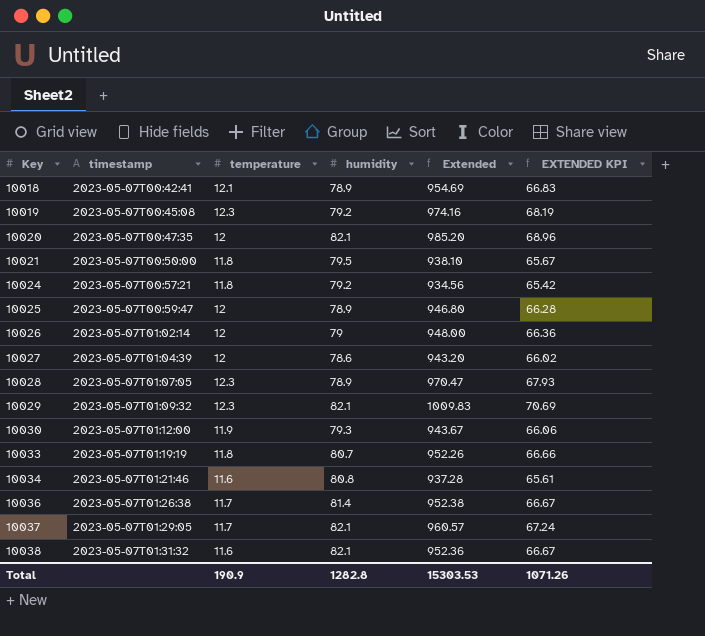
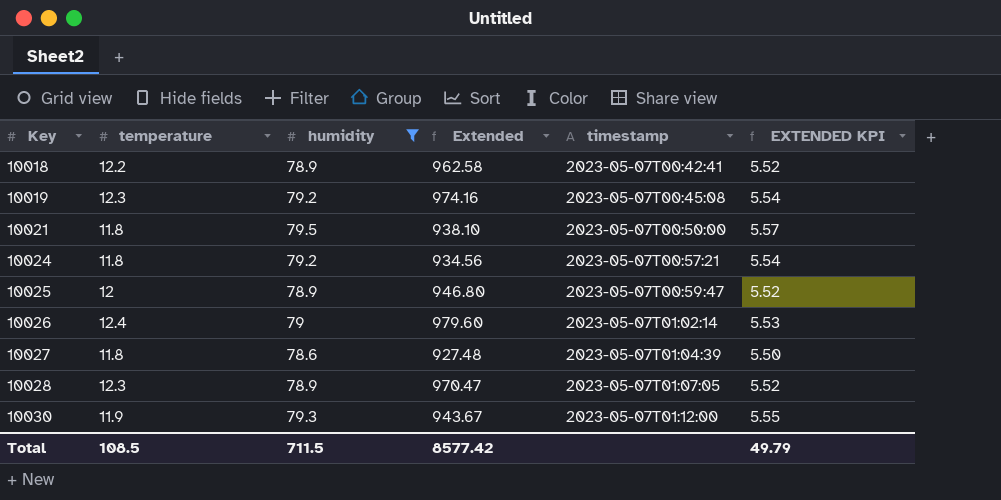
filter: none -> humidity <= 79.5
column timestamp | position: 2 -> 5
column EXTENDED KPI | formula: [Extended] * 0.07 -> [humidity] * 0.07
10018 | temperature: 12.1 -> 12.2
10018 | Extended: 954.69 -> 962.58
10026 | temperature: 12 -> 12.4
10026 | Extended: 948.00 -> 979.60
10027 | temperature: 12 -> 11.8
10027 | Extended: 943.20 -> 927.48
Total | temperature: 190.9 -> 108.5
Total | humidity: 1282.8 -> 711.5
Total | Extended: 15303.53 -> 8577.42
Total | EXTENDED KPI: 1071.26 -> 49.79

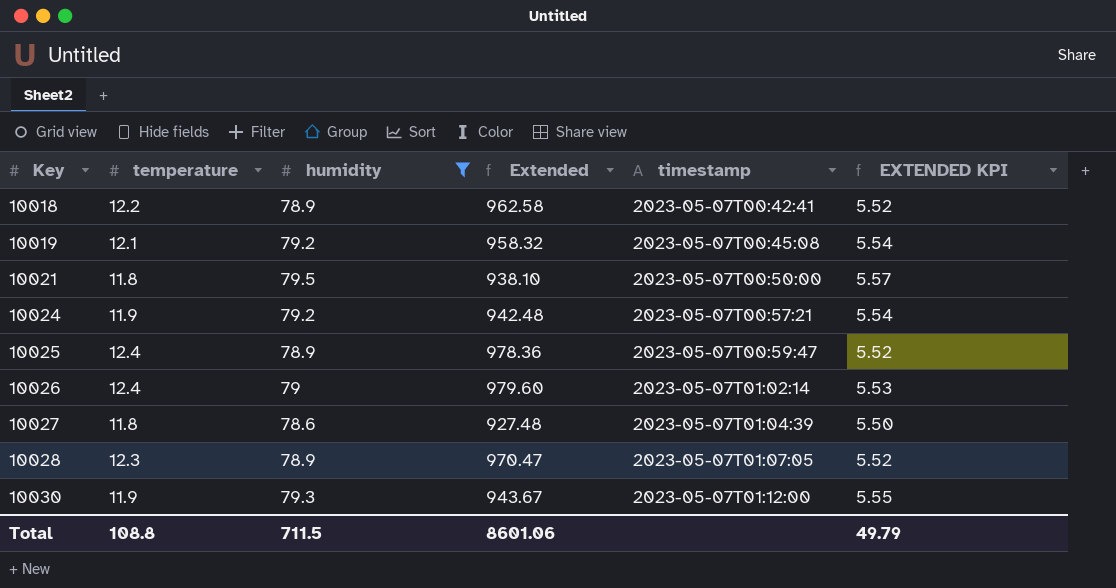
10019 | temperature: 12.3 -> 12.1
10019 | Extended: 974.16 -> 958.32
10024 | temperature: 11.8 -> 11.9
10024 | Extended: 934.56 -> 942.48
10025 | temperature: 12 -> 12.4
10025 | Extended: 946.80 -> 978.36
Total | temperature: 108.5 -> 108.8
Total | Extended: 8577.42 -> 8601.06

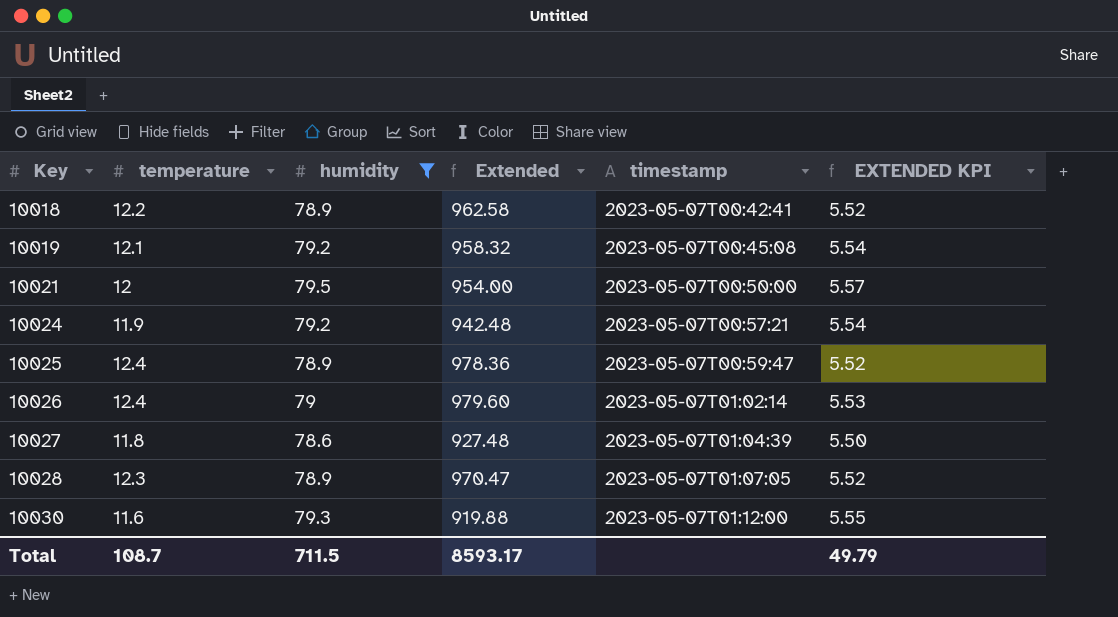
10021 | temperature: 11.8 -> 12
10021 | Extended: 938.10 -> 954.00
10030 | temperature: 11.9 -> 11.6
10030 | Extended: 943.67 -> 919.88
Total | temperature: 108.8 -> 108.7
Total | Extended: 8601.06 -> 8593.17

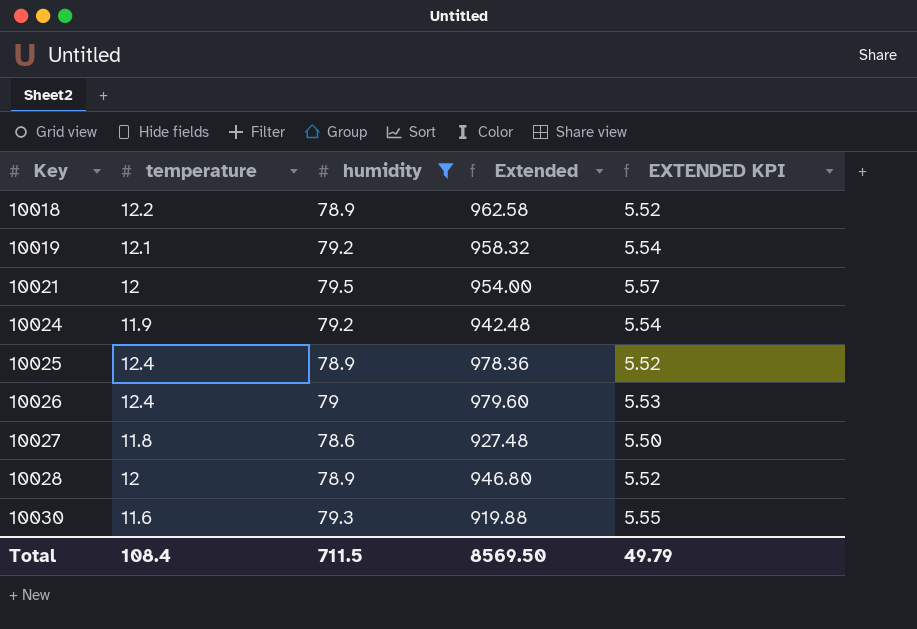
column timestamp | position: 5 -> none
10028 | temperature: 12.3 -> 12
10028 | Extended: 970.47 -> 946.80
Total | temperature: 108.7 -> 108.4
Total | Extended: 8593.17 -> 8569.50

